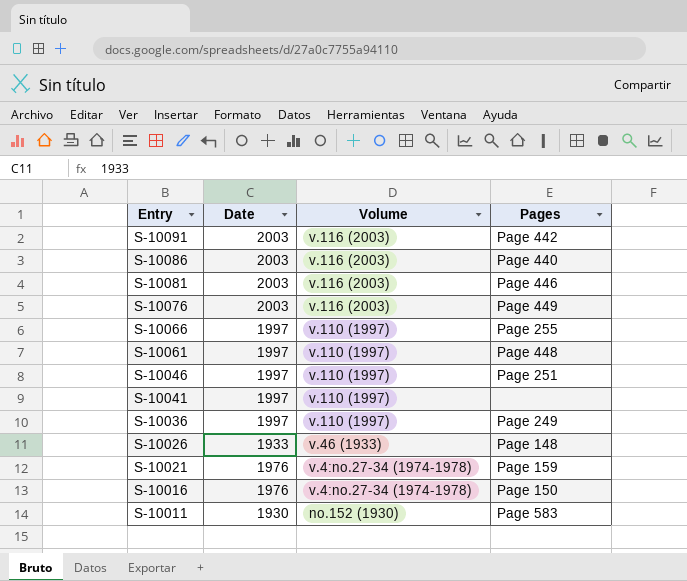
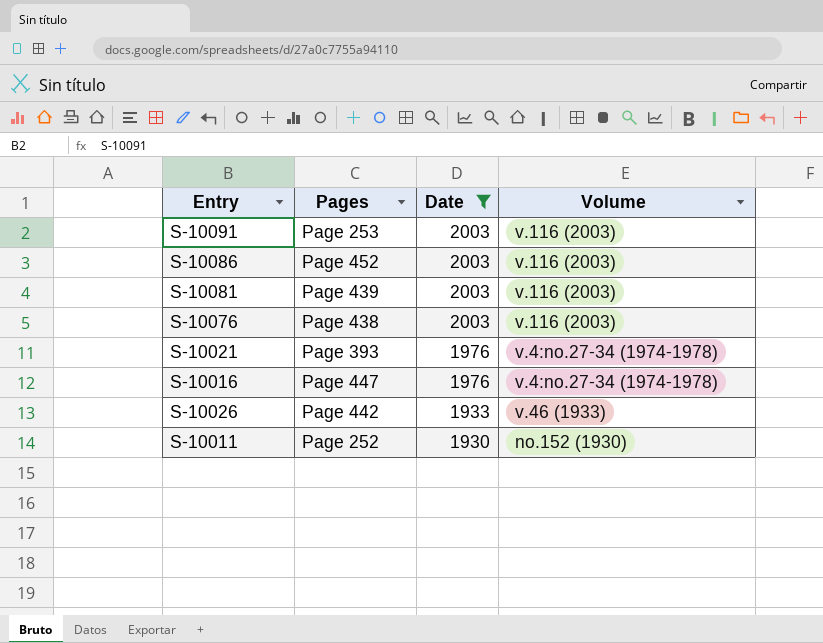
filter: none -> Date != 1997
row order: Entry descending -> Date descending
column Pages | position: 4 -> 2
S-10091 | Pages: Page 442 -> Page 253
S-10086 | Pages: Page 440 -> Page 452
S-10081 | Pages: Page 446 -> Page 439
S-10076 | Pages: Page 449 -> Page 438
S-10021 | Pages: Page 159 -> Page 393
S-10016 | Pages: Page 150 -> Page 447
S-10026 | Pages: Page 148 -> Page 442
S-10011 | Pages: Page 583 -> Page 252

